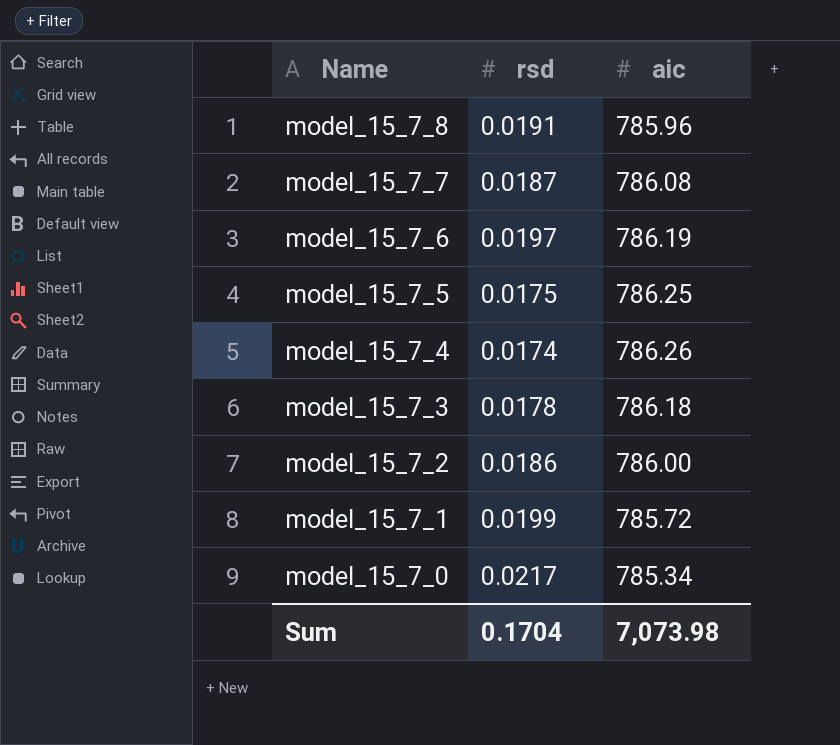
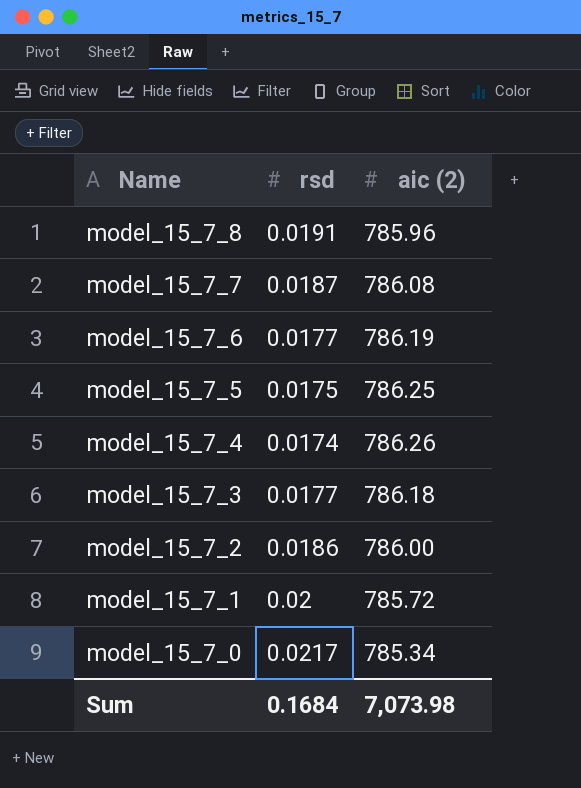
column name: aic -> aic (2)
model_15_7_6 | rsd: 0.0197 -> 0.0177
model_15_7_3 | rsd: 0.0178 -> 0.0177
model_15_7_1 | rsd: 0.0199 -> 0.02
Sum | rsd: 0.1704 -> 0.1684

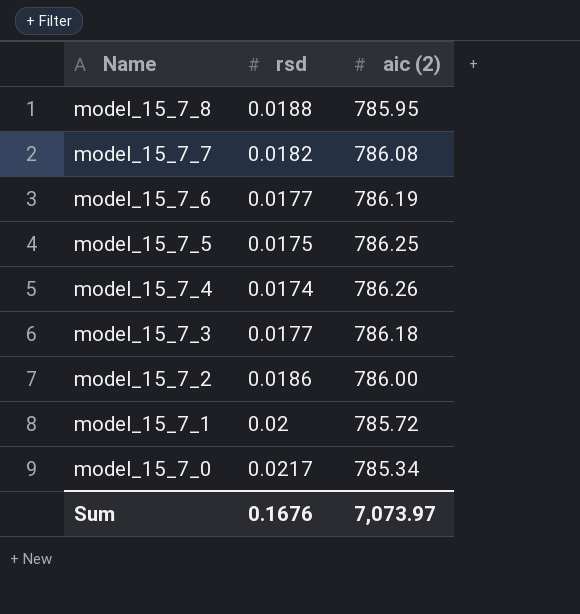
model_15_7_8 | rsd: 0.0191 -> 0.0188
model_15_7_8 | aic (2): 785.96 -> 785.95
model_15_7_7 | rsd: 0.0187 -> 0.0182
Sum | rsd: 0.1684 -> 0.1676
Sum | aic (2): 7,073.98 -> 7,073.97

